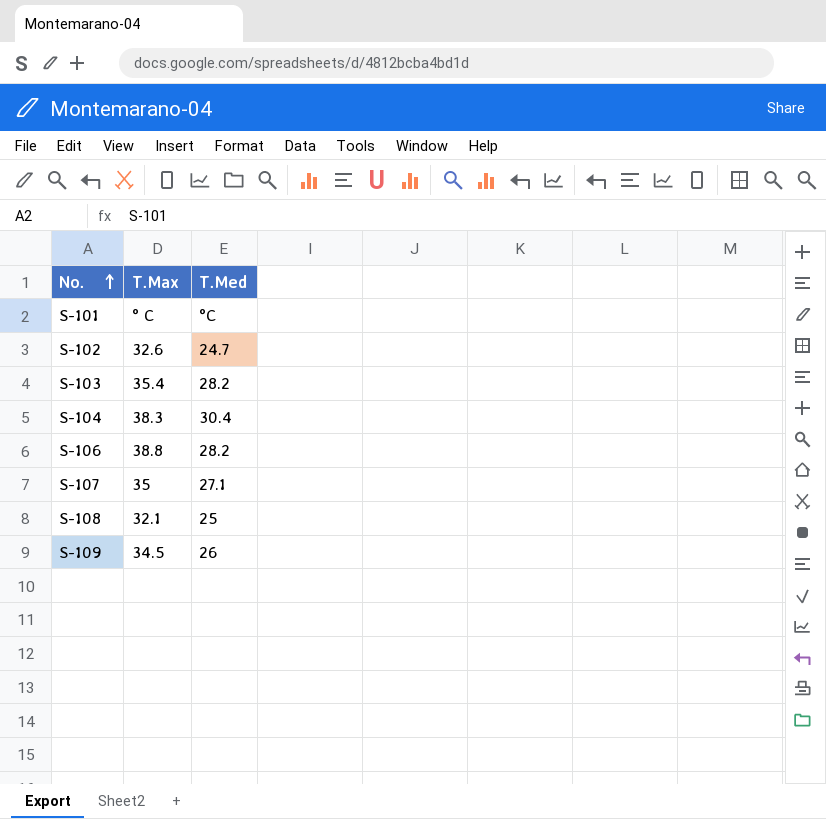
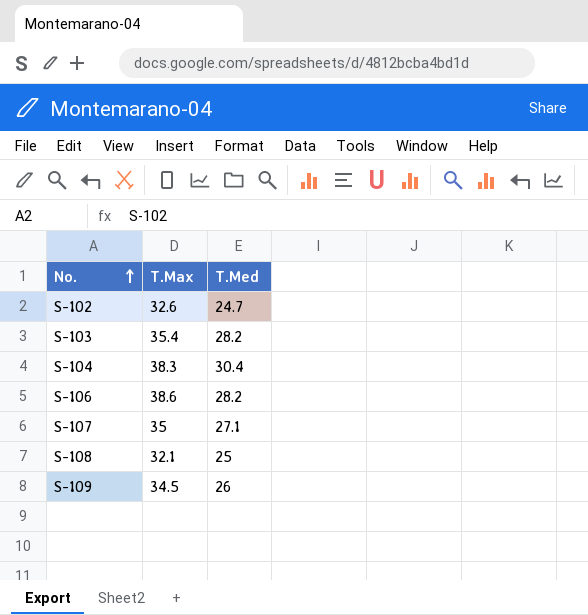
row S-101: ° C | °C -> none
S-106 | T.Max: 38.8 -> 38.6

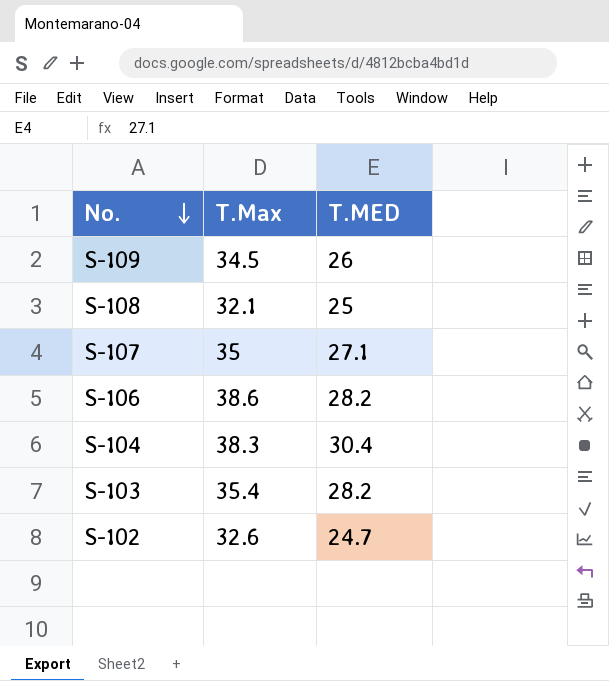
row order: No. ascending -> No. descending
column name: T.Med -> T.MED

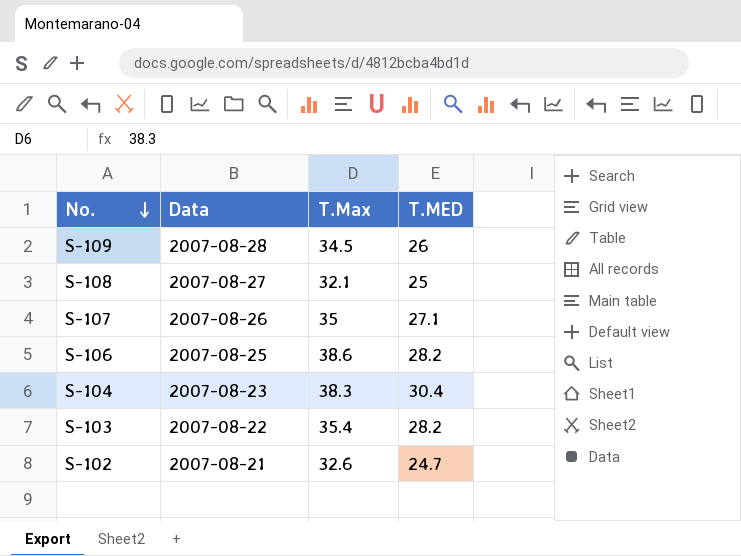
column Data | position: none -> 2

